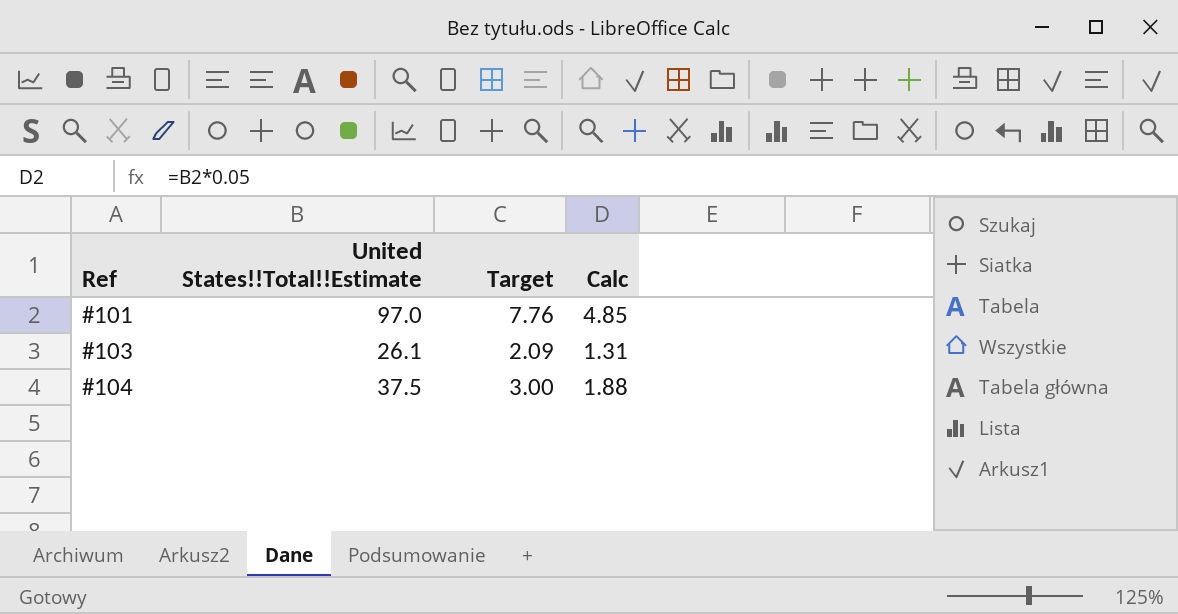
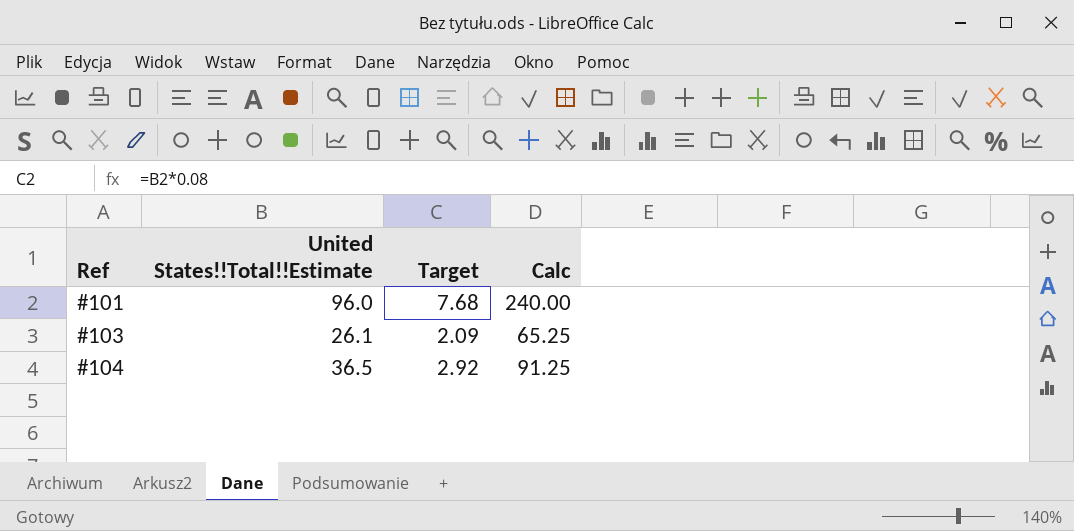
column Calc | formula: [United States!!Total!!Estimate] * 0.05 -> [United States!!Total!!Estimate] * 2.5
#101 | United States!!Total!!Estimate: 97.0 -> 96.0
#101 | Target: 7.76 -> 7.68
#104 | United States!!Total!!Estimate: 37.5 -> 36.5
#104 | Target: 3.00 -> 2.92

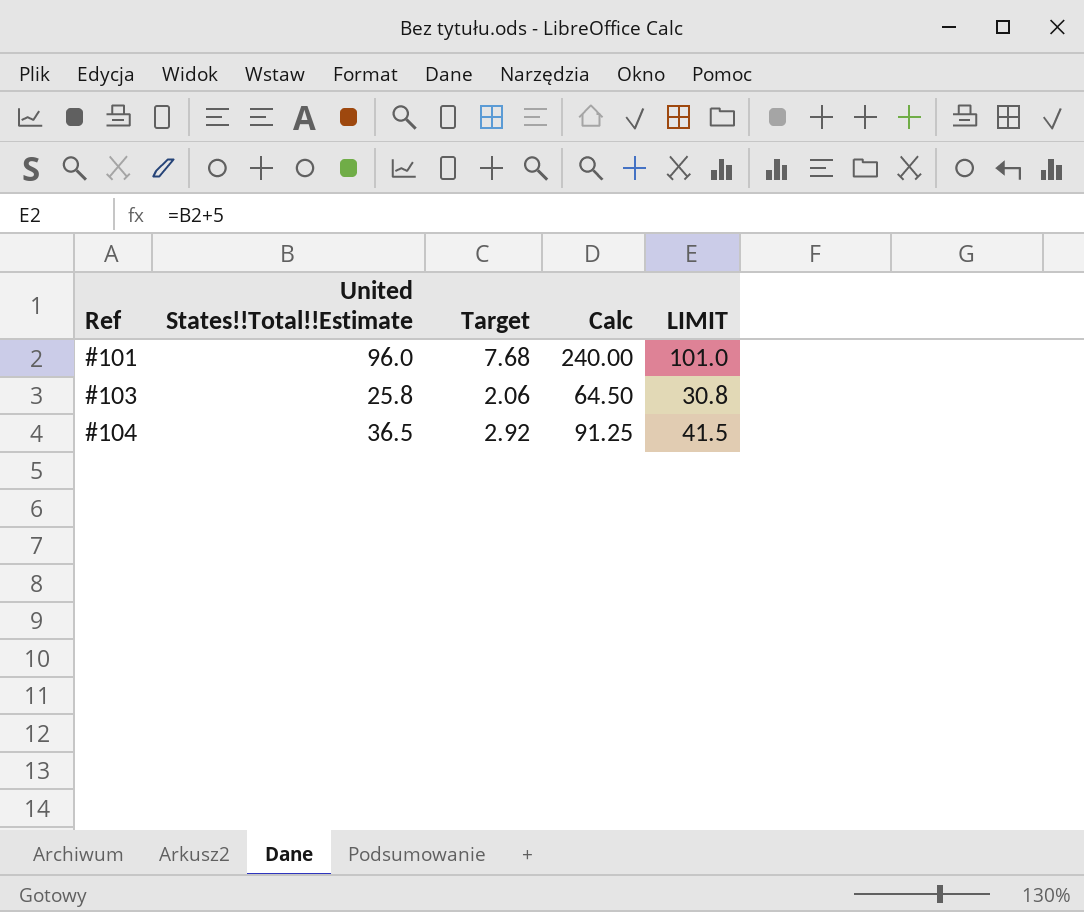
column LIMIT | formula: none -> [United States!!Total!!Estimate] + 5
#103 | United States!!Total!!Estimate: 26.1 -> 25.8
#103 | Target: 2.09 -> 2.06
#103 | Calc: 65.25 -> 64.50

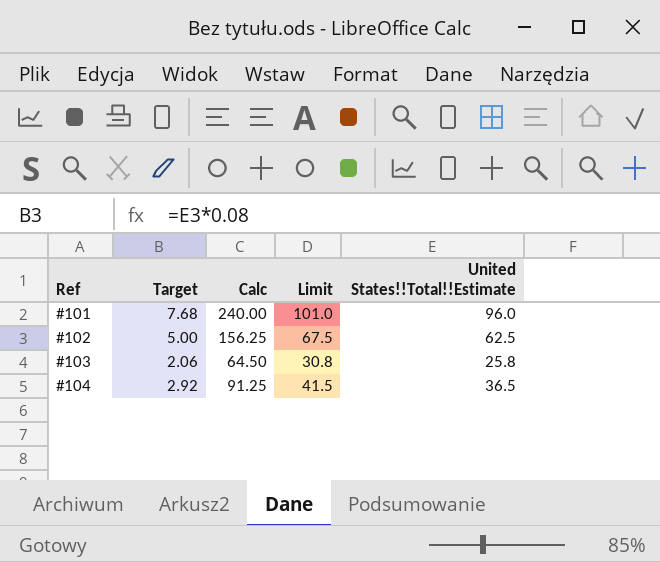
column name: LIMIT -> Limit
column United States!!Total!!Estimate | position: 2 -> 5
row #102: none -> 5.00 | 156.25 | 67.5 | 62.5

